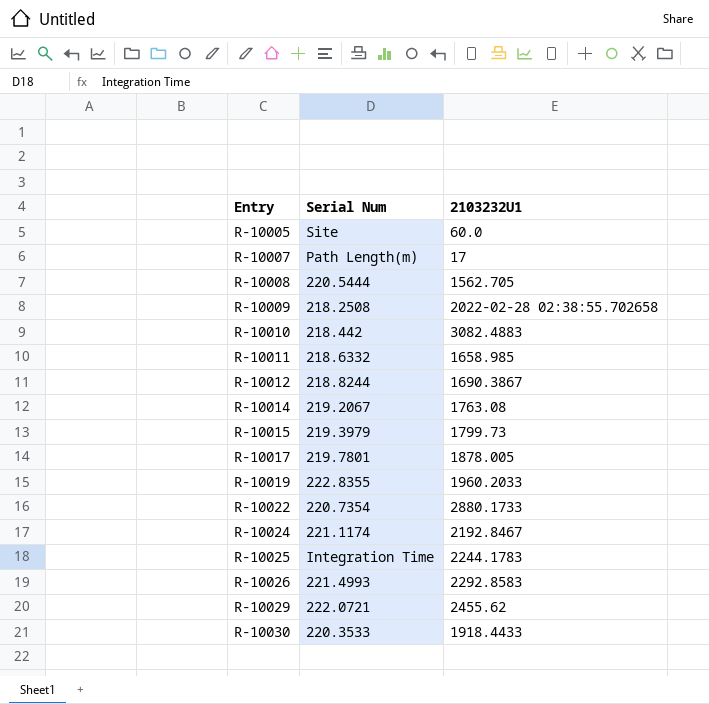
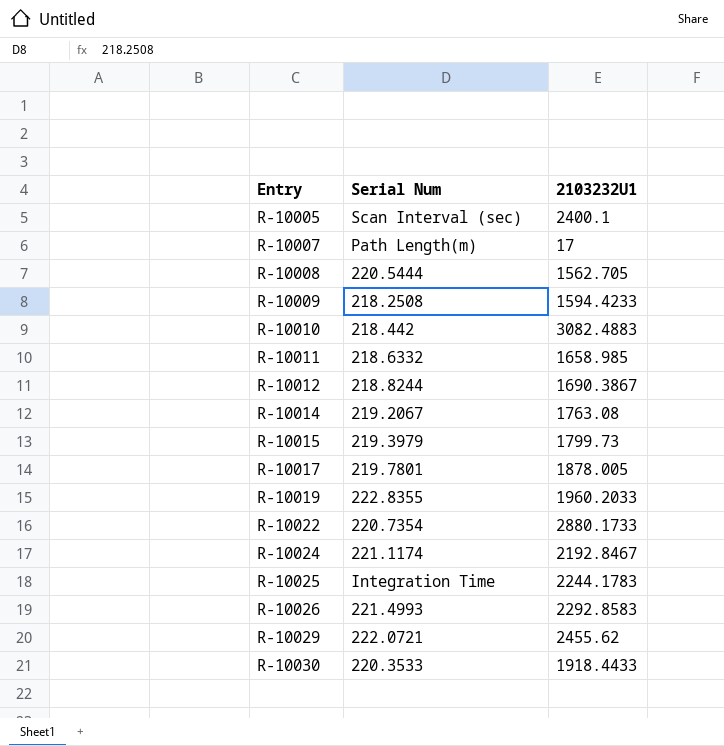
R-10005 | Serial Num: Site -> Scan Interval (sec)
R-10005 | 2103232U1: 60.0 -> 2400.1
R-10009 | 2103232U1: 2022-02-28 02:38:55.702658 -> 1594.4233

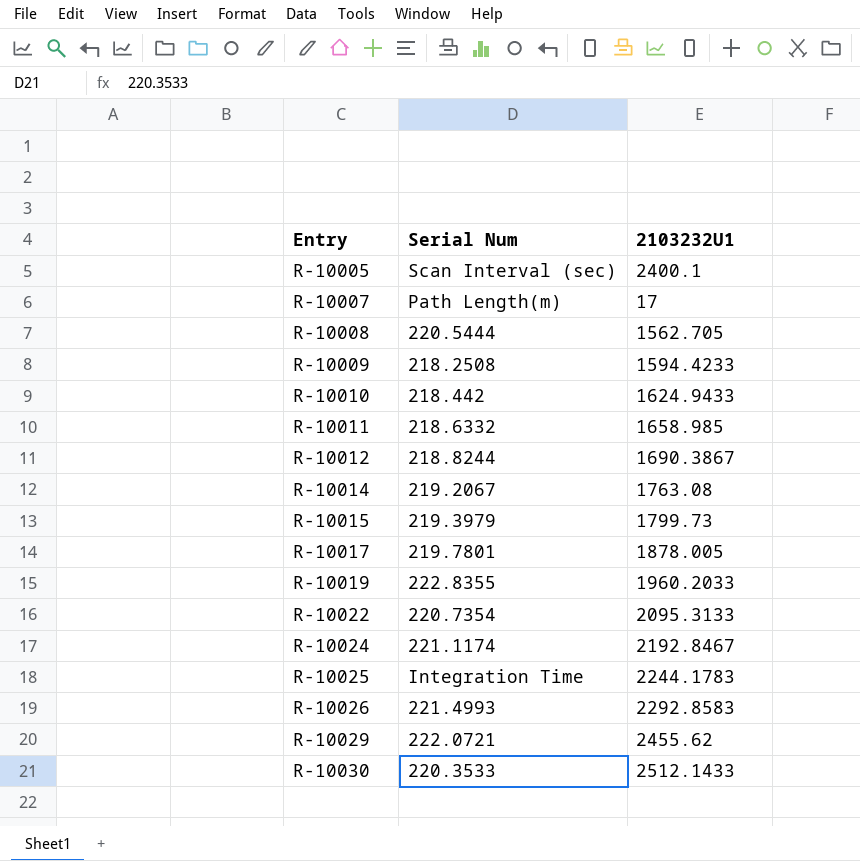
R-10010 | 2103232U1: 3082.4883 -> 1624.9433
R-10022 | 2103232U1: 2880.1733 -> 2095.3133
R-10030 | 2103232U1: 1918.4433 -> 2512.1433

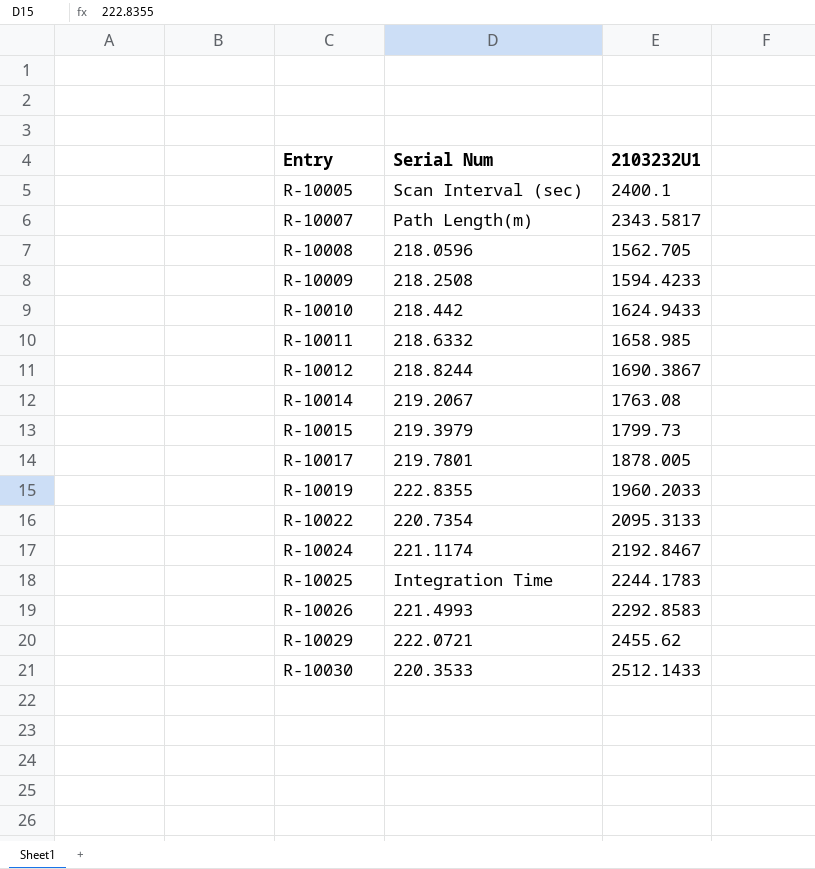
R-10007 | 2103232U1: 17 -> 2343.5817
R-10008 | Serial Num: 220.5444 -> 218.0596

